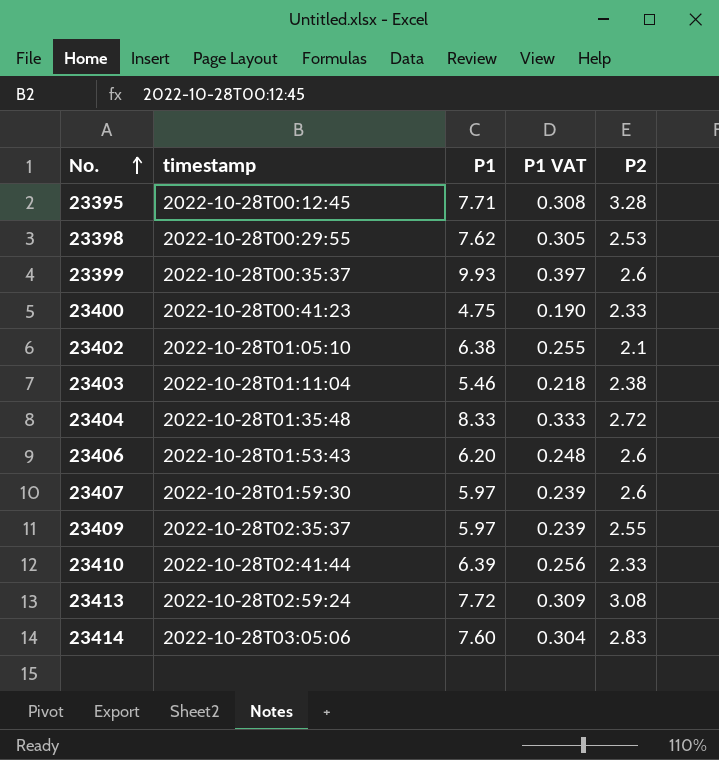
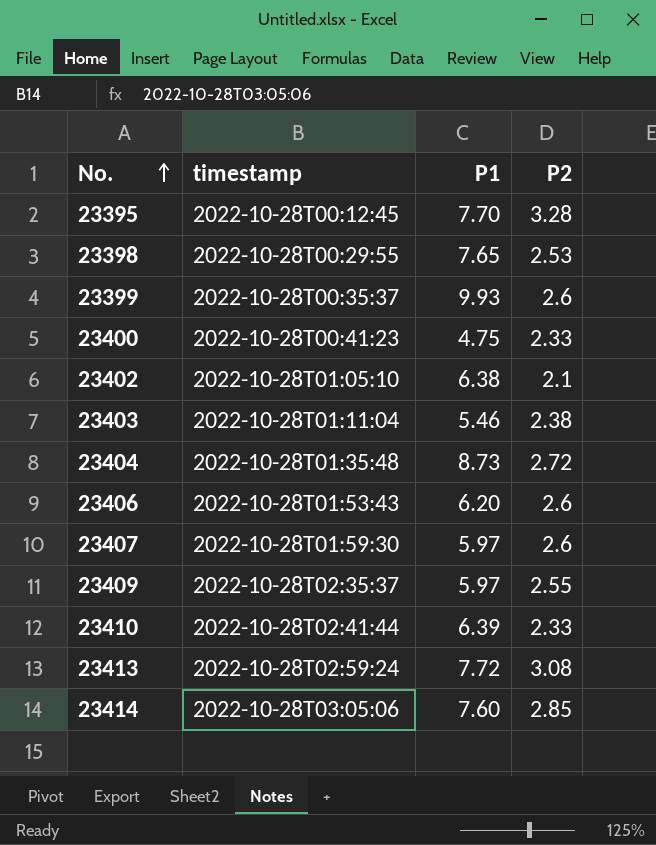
column P1 VAT | formula: [P1] * 0.04 -> none
23395 | P1: 7.71 -> 7.70
23398 | P1: 7.62 -> 7.65
23404 | P1: 8.33 -> 8.73
23414 | P2: 2.83 -> 2.85

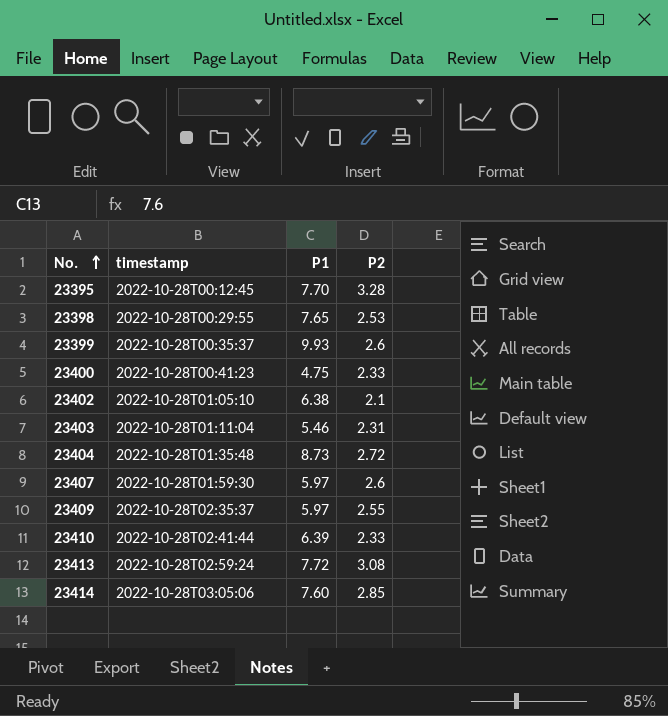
row 23406: 2022-10-28T01:53:43 | 6.20 | 2.6 -> none
23403 | P2: 2.38 -> 2.31

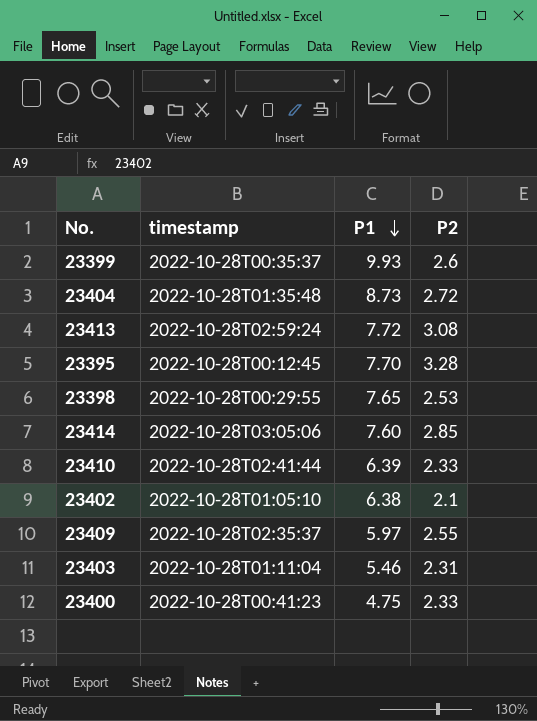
row order: No. ascending -> P1 descending
row 23407: 2022-10-28T01:59:30 | 5.97 | 2.6 -> none

